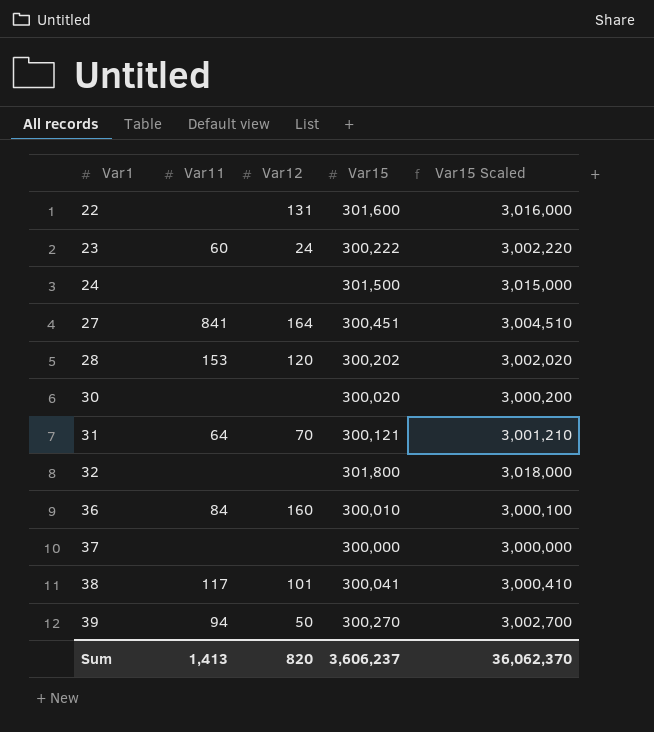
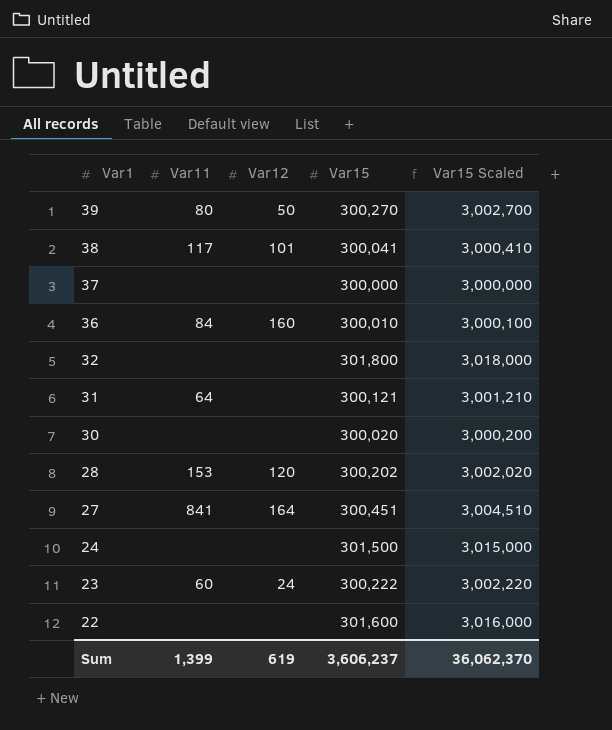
row order: Var1 ascending -> Var1 descending
39 | Var11: 94 -> 80
31 | Var12: 70 -> none
22 | Var12: 131 -> none
Sum | Var11: 1,413 -> 1,399
Sum | Var12: 820 -> 619

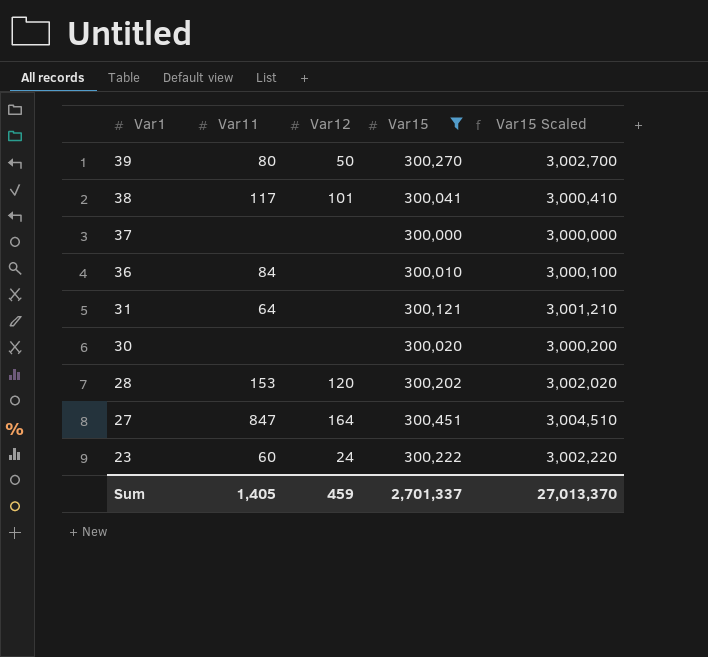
filter: none -> Var15 <= 300,451
36 | Var12: 160 -> none
27 | Var11: 841 -> 847
Sum | Var11: 1,399 -> 1,405
Sum | Var12: 619 -> 459
Sum | Var15: 3,606,237 -> 2,701,337
Sum | Var15 Scaled: 36,062,370 -> 27,013,370

